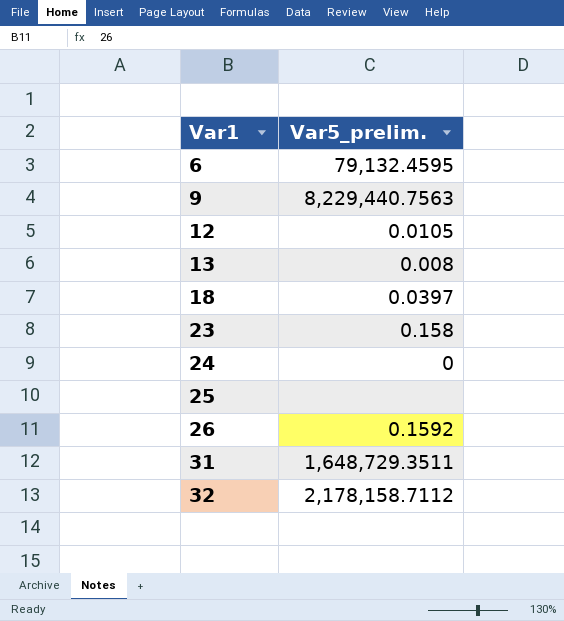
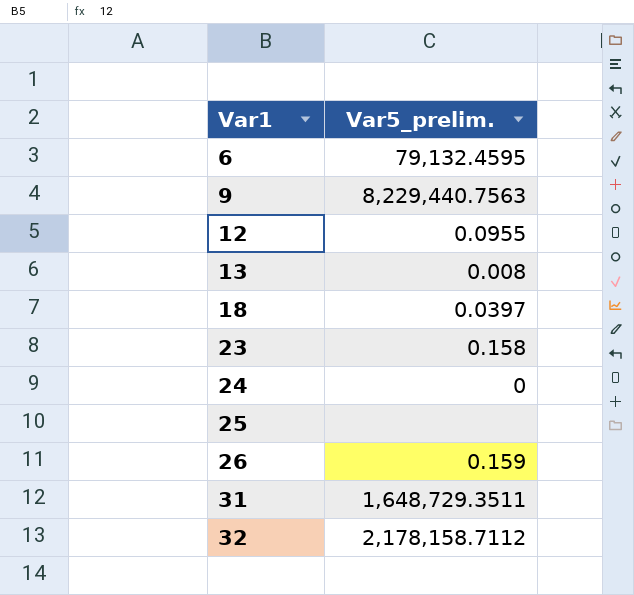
12 | Var5_prelim.: 0.0105 -> 0.0955
26 | Var5_prelim.: 0.1592 -> 0.159

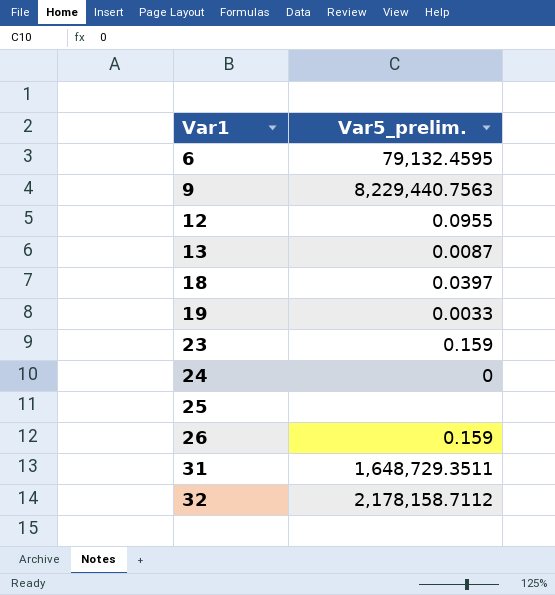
13 | Var5_prelim.: 0.008 -> 0.0087
row 19: none -> 0.0033
23 | Var5_prelim.: 0.158 -> 0.159

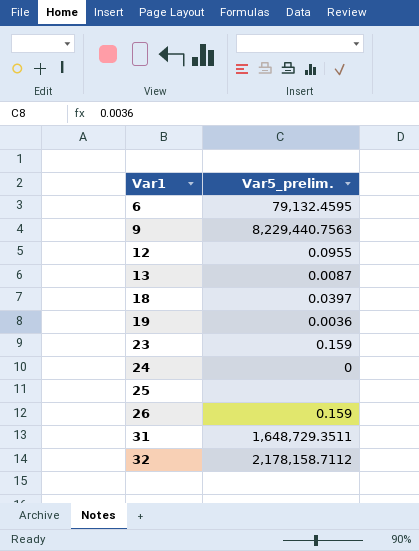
19 | Var5_prelim.: 0.0033 -> 0.0036

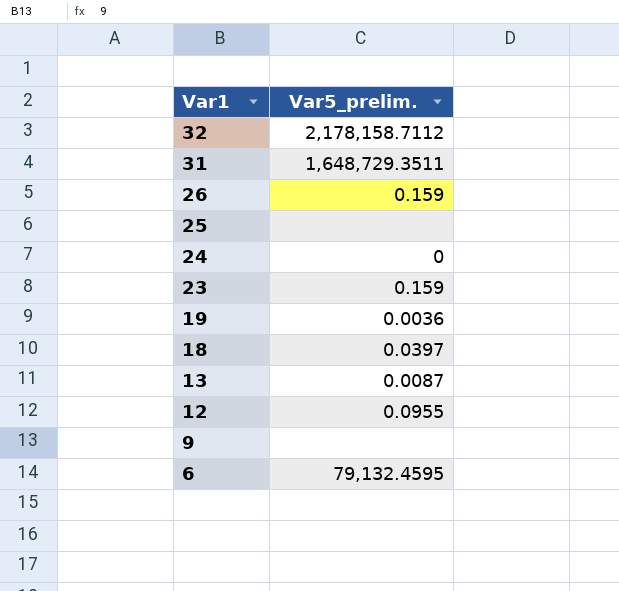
row order: Var1 ascending -> Var1 descending
9 | Var5_prelim.: 8,229,440.7563 -> none

